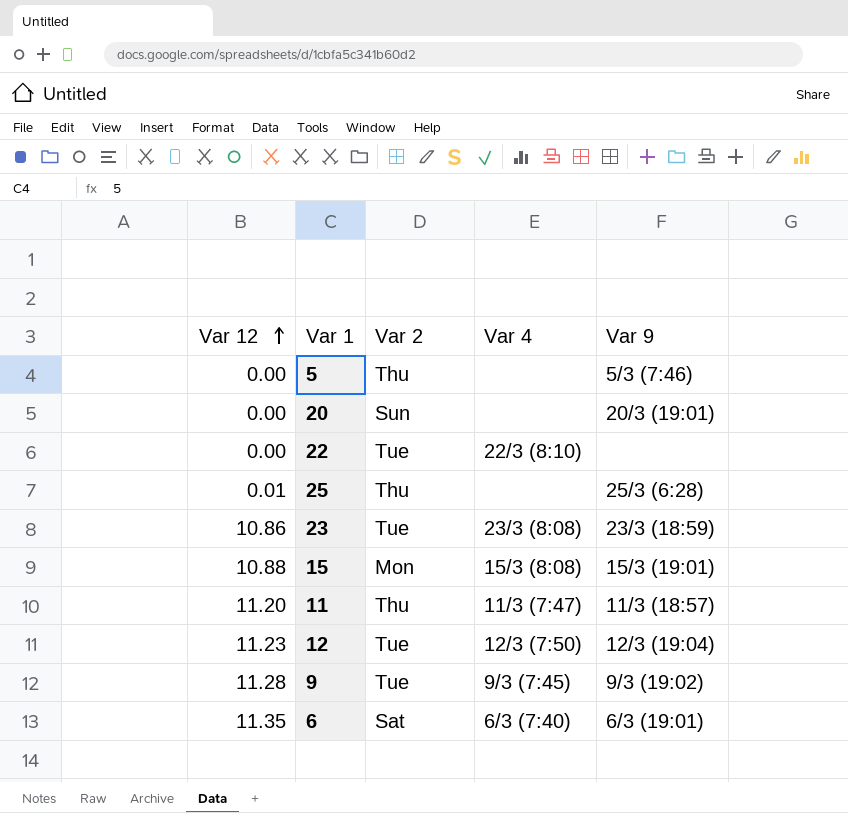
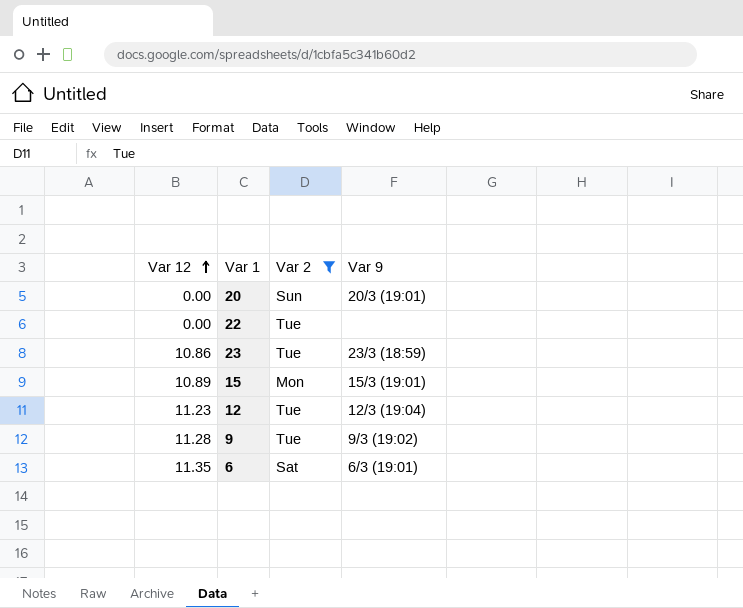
filter: none -> Var 2 != Thu
column Var 4 | position: 4 -> none
15 | Var 12: 10.88 -> 10.89

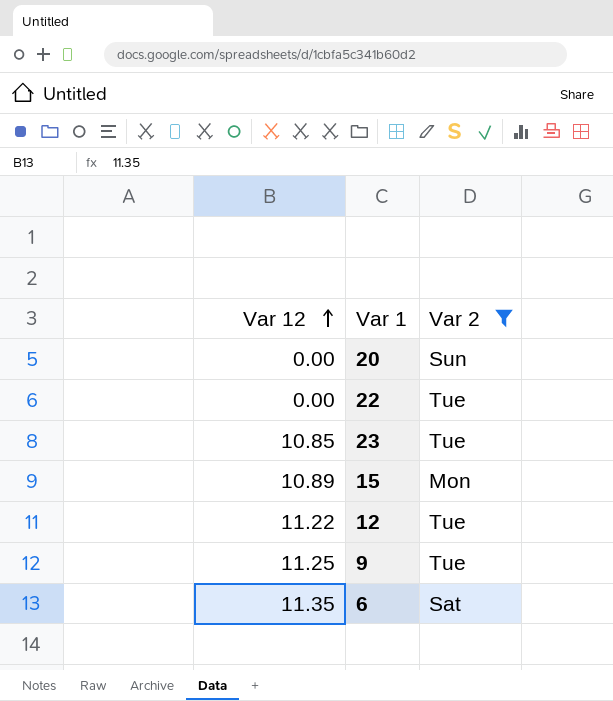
column Var 9 | position: 4 -> none
23 | Var 12: 10.86 -> 10.85
12 | Var 12: 11.23 -> 11.22
9 | Var 12: 11.28 -> 11.25

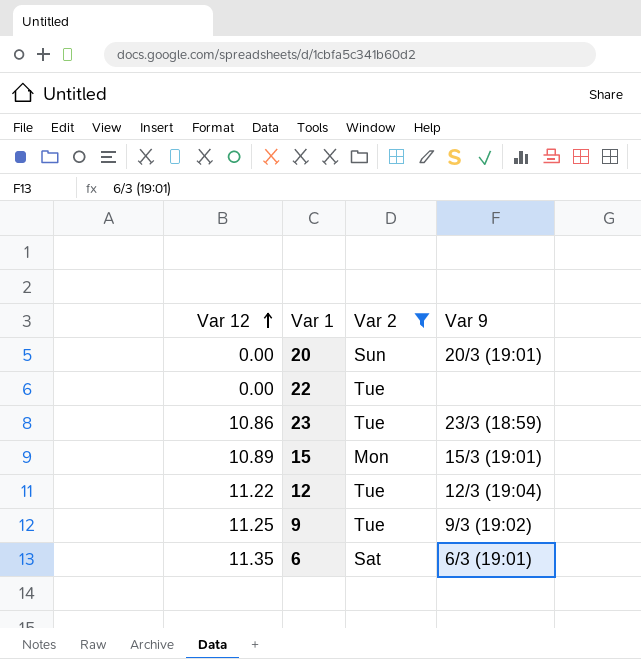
column Var 9 | position: none -> 4
23 | Var 12: 10.85 -> 10.86

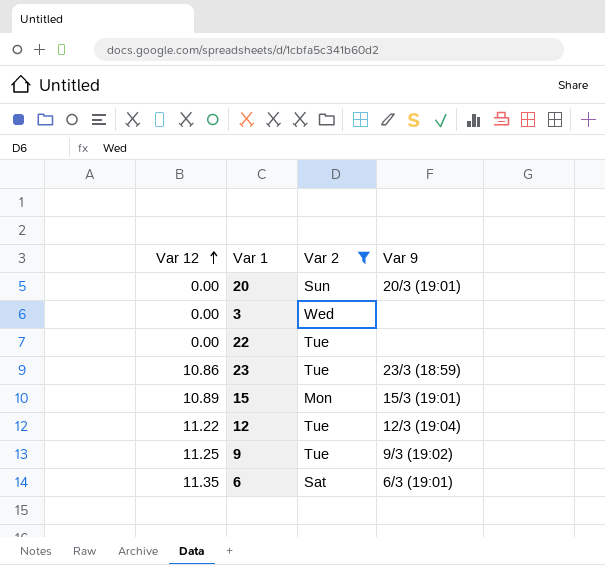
row 3: none -> 0.00 | Wed | none

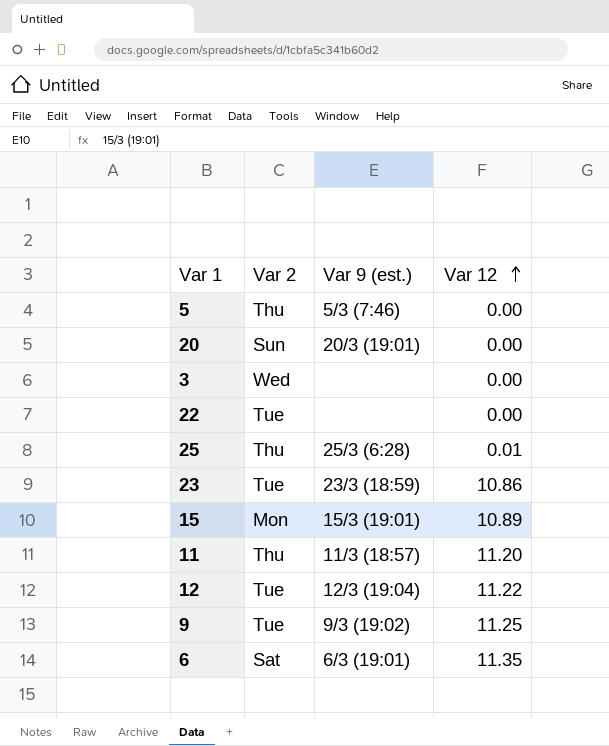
filter: Var 2 != Thu -> none
column name: Var 9 -> Var 9 (est.)
column Var 12 | position: 1 -> 4

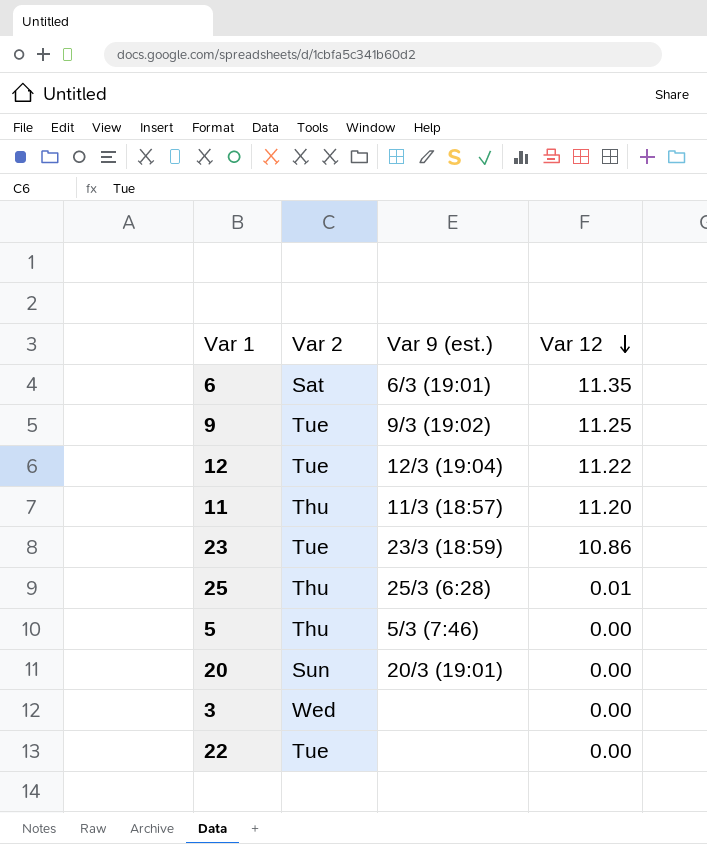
row order: Var 12 ascending -> Var 12 descending
row 15: Mon | 15/3 (19:01) | 10.89 -> none

